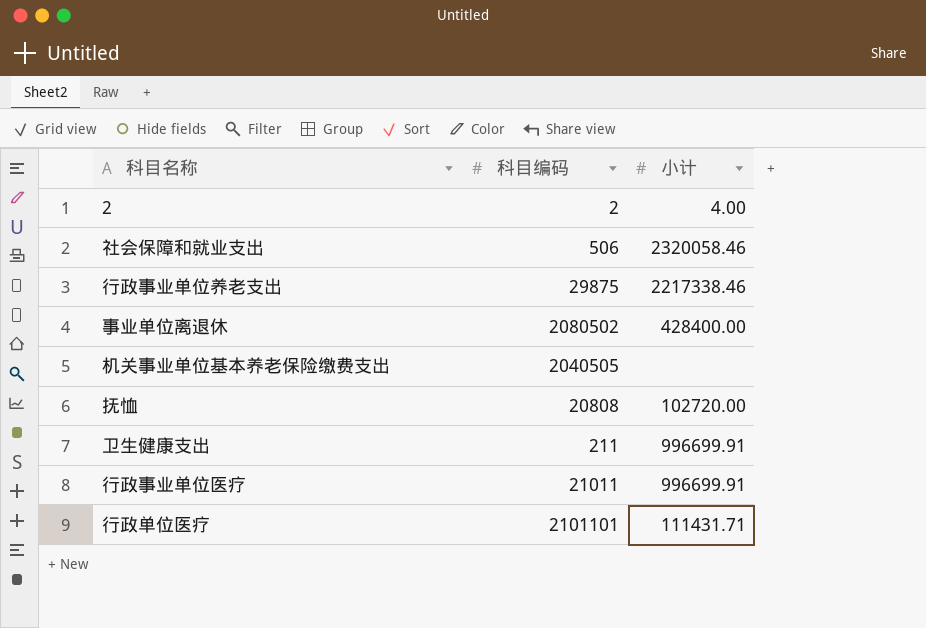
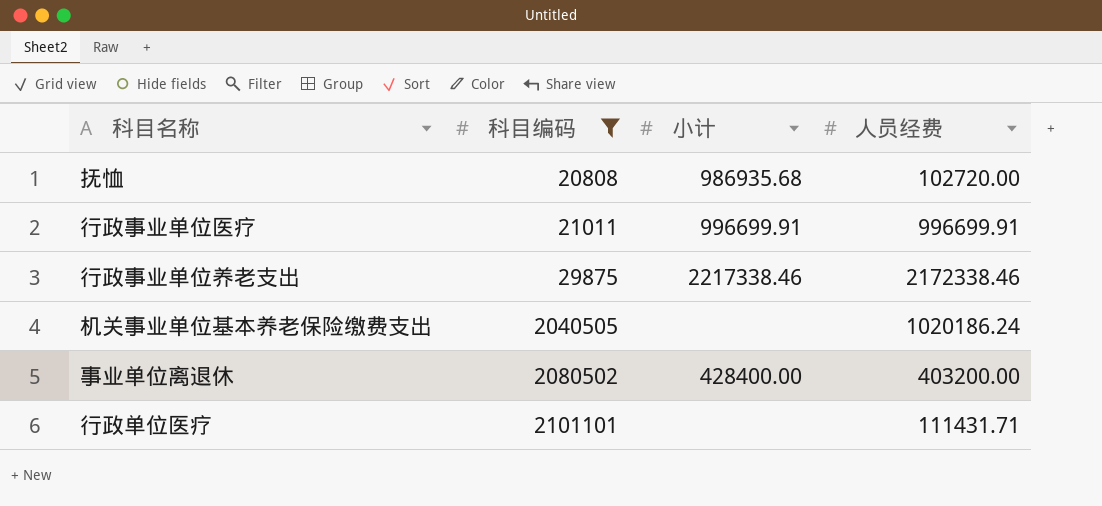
filter: none -> 科目编码 >= 20808
row order: none -> 科目编码 ascending
column 人员经费 | position: none -> 4
抚恤 | 小计: 102720.00 -> 986935.68
行政单位医疗 | 小计: 111431.71 -> none

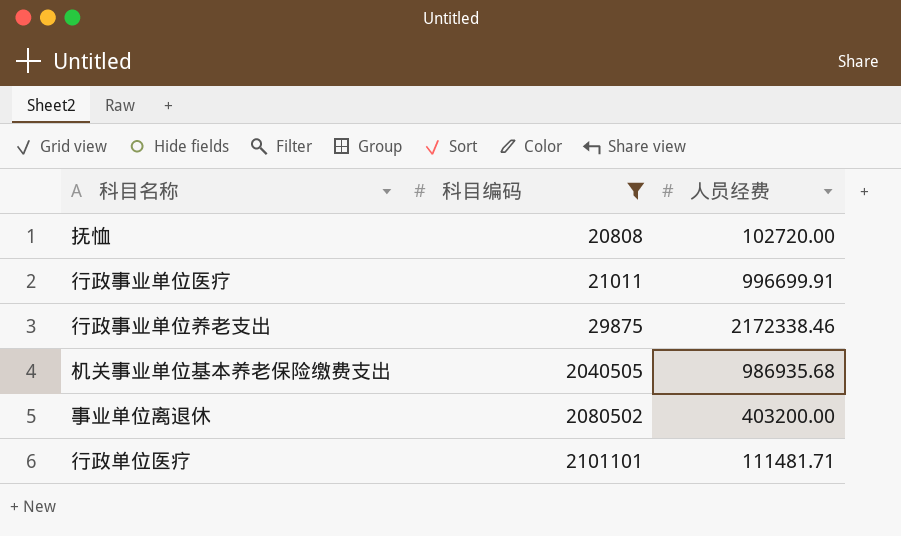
column 小计 | position: 3 -> none
机关事业单位基本养老保险缴费支出 | 人员经费: 1020186.24 -> 986935.68
行政单位医疗 | 人员经费: 111431.71 -> 111481.71

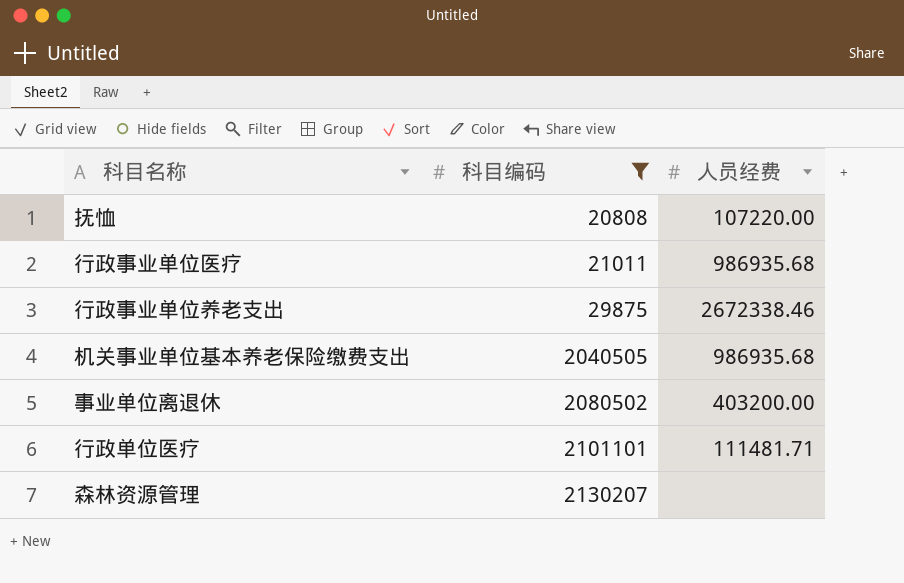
抚恤 | 人员经费: 102720.00 -> 107220.00
行政事业单位医疗 | 人员经费: 996699.91 -> 986935.68
行政事业单位养老支出 | 人员经费: 2172338.46 -> 2672338.46
row 森林资源管理: none -> 2130207 | none

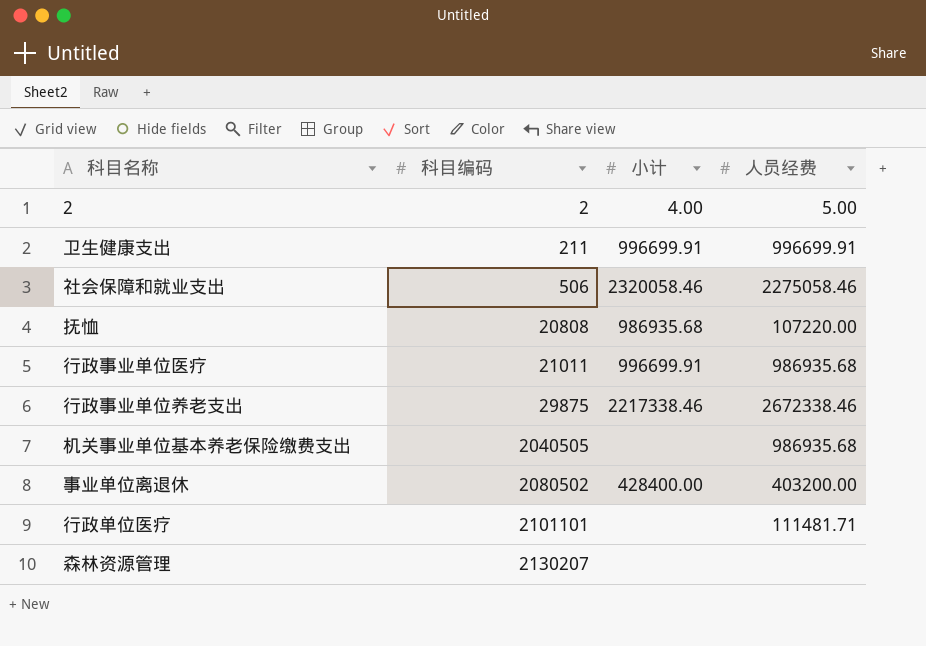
filter: 科目编码 >= 20808 -> none
column 小计 | position: none -> 3

